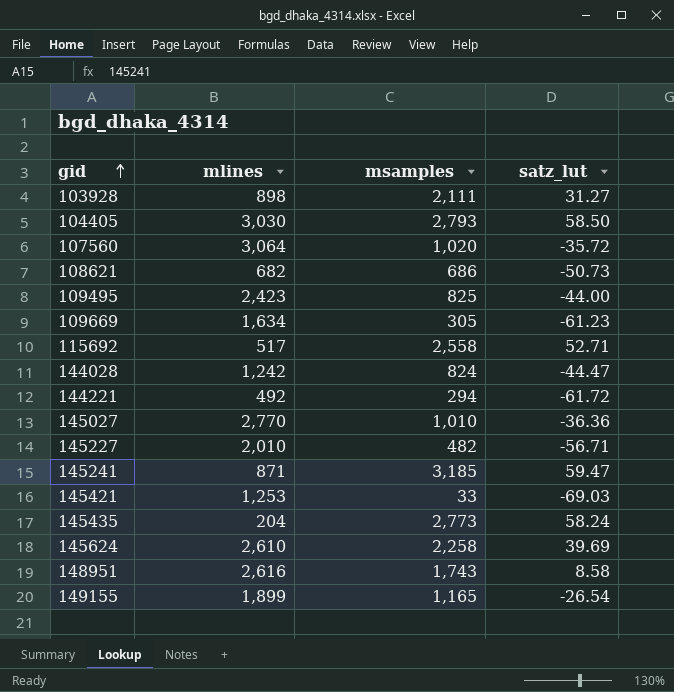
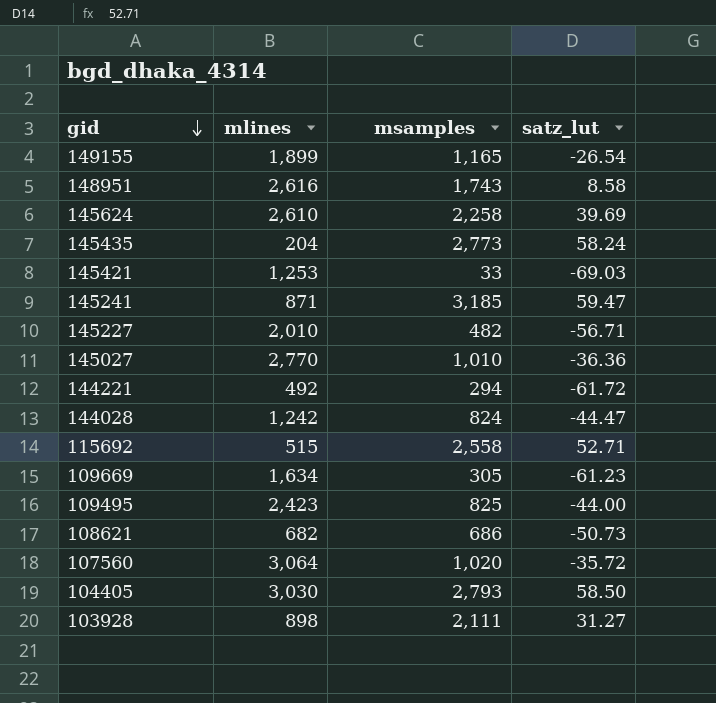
row order: gid ascending -> gid descending
115692 | mlines: 517 -> 515

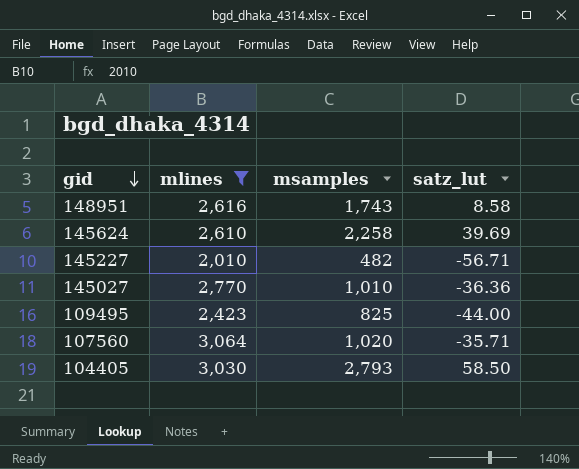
filter: none -> mlines >= 2,010
107560 | satz_lut: -35.72 -> -35.71

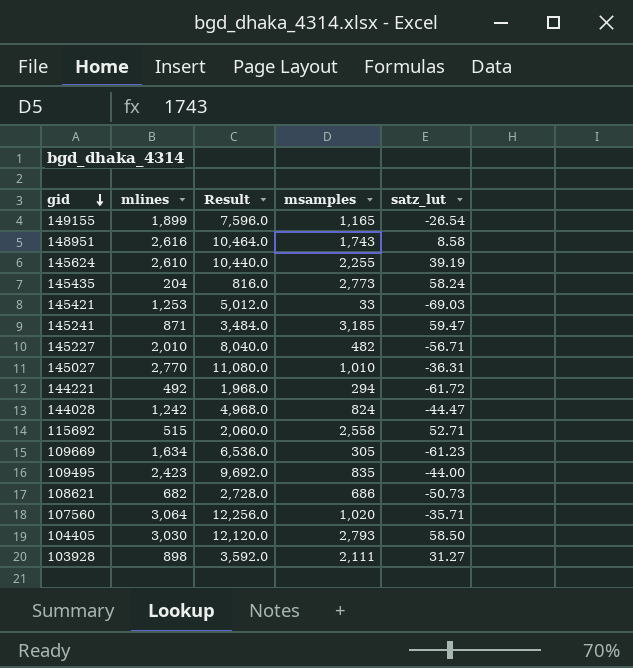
filter: mlines >= 2,010 -> none
column Result | formula: none -> [mlines] * 4
145624 | msamples: 2,258 -> 2,255
145624 | satz_lut: 39.69 -> 39.19
145027 | satz_lut: -36.36 -> -36.31
109495 | msamples: 825 -> 835

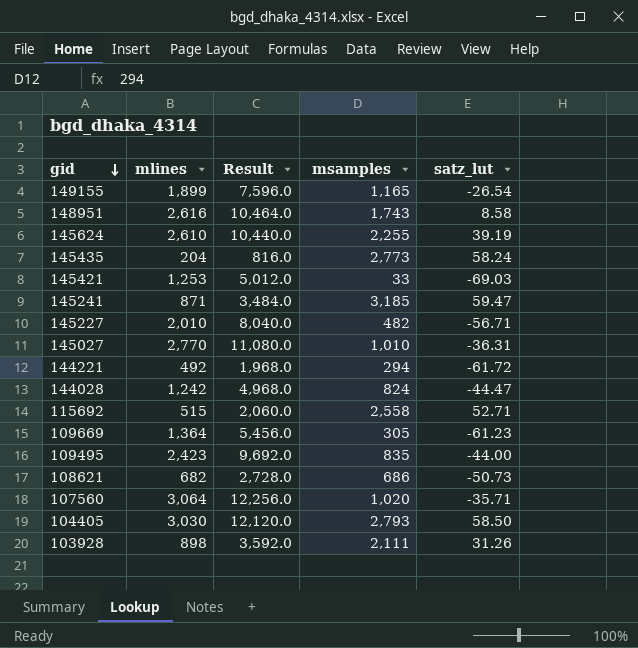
109669 | mlines: 1,634 -> 1,364
109669 | Result: 6,536.0 -> 5,456.0
103928 | satz_lut: 31.27 -> 31.26

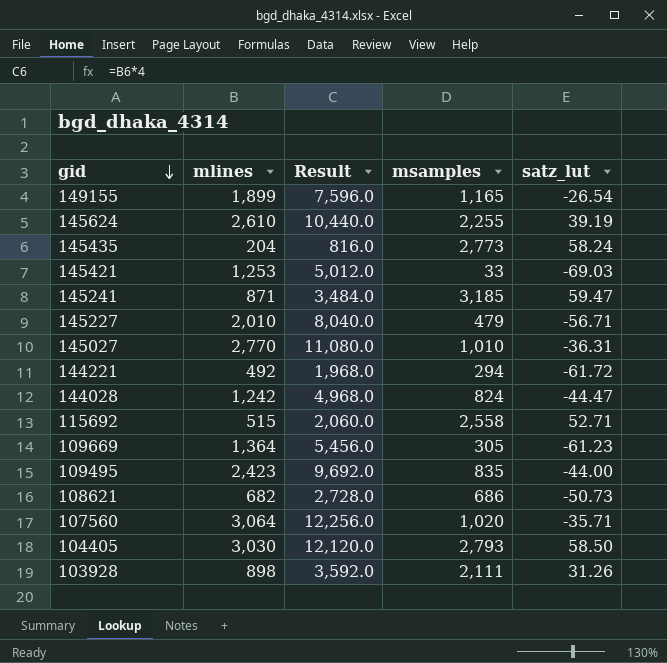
row 148951: 2,616 | 10,464.0 | 1,743 | 8.58 -> none
145227 | msamples: 482 -> 479

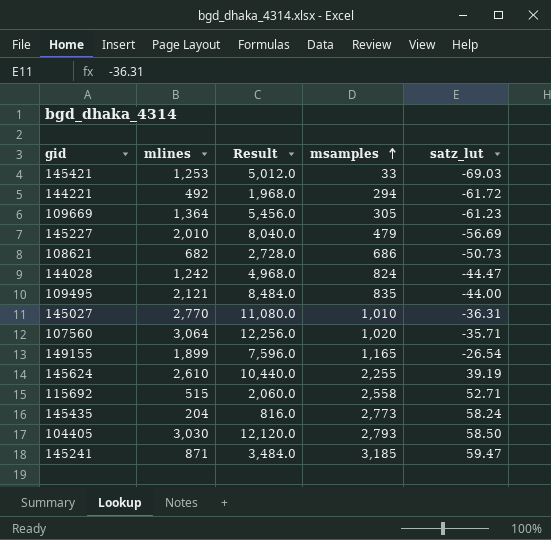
row order: gid descending -> msamples ascending
row 103928: 898 | 3,592.0 | 2,111 | 31.26 -> none
145227 | satz_lut: -56.71 -> -56.69
109495 | mlines: 2,423 -> 2,121
109495 | Result: 9,692.0 -> 8,484.0

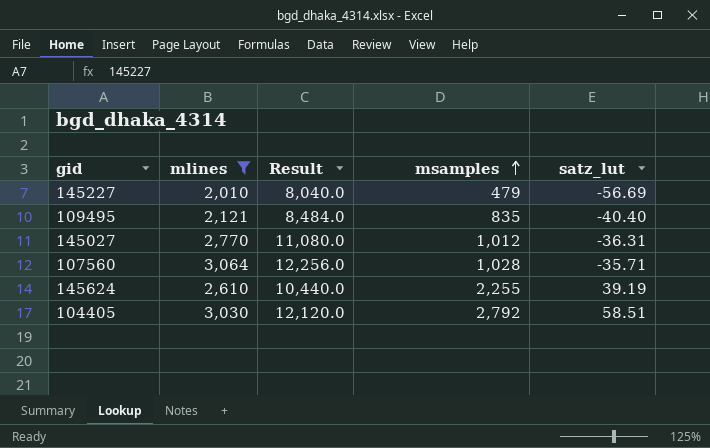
filter: none -> mlines >= 2,010
109495 | satz_lut: -44.00 -> -40.40
145027 | msamples: 1,010 -> 1,012
107560 | msamples: 1,020 -> 1,028
104405 | msamples: 2,793 -> 2,792
104405 | satz_lut: 58.50 -> 58.51

